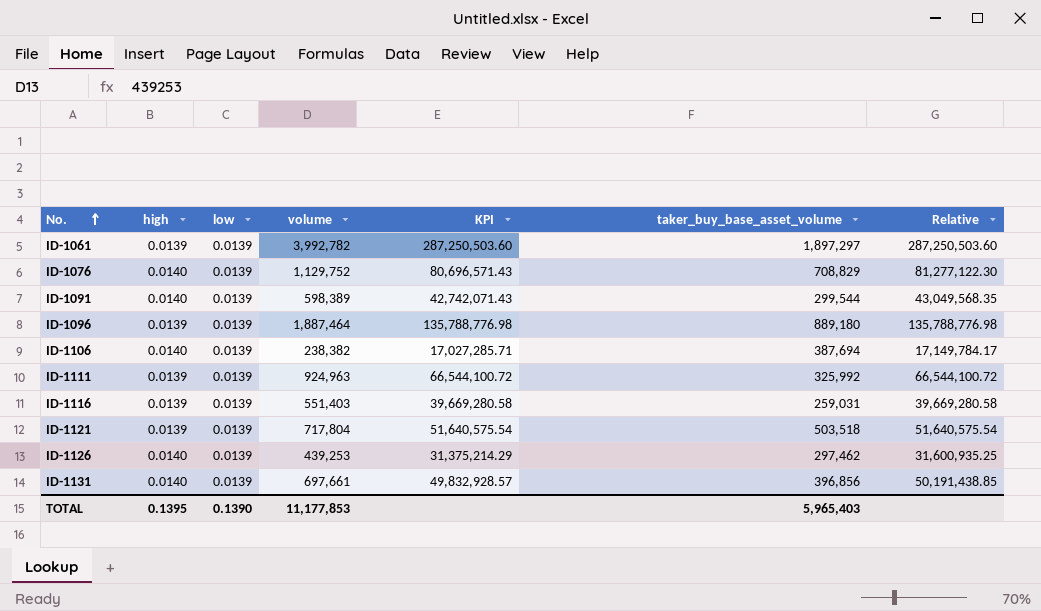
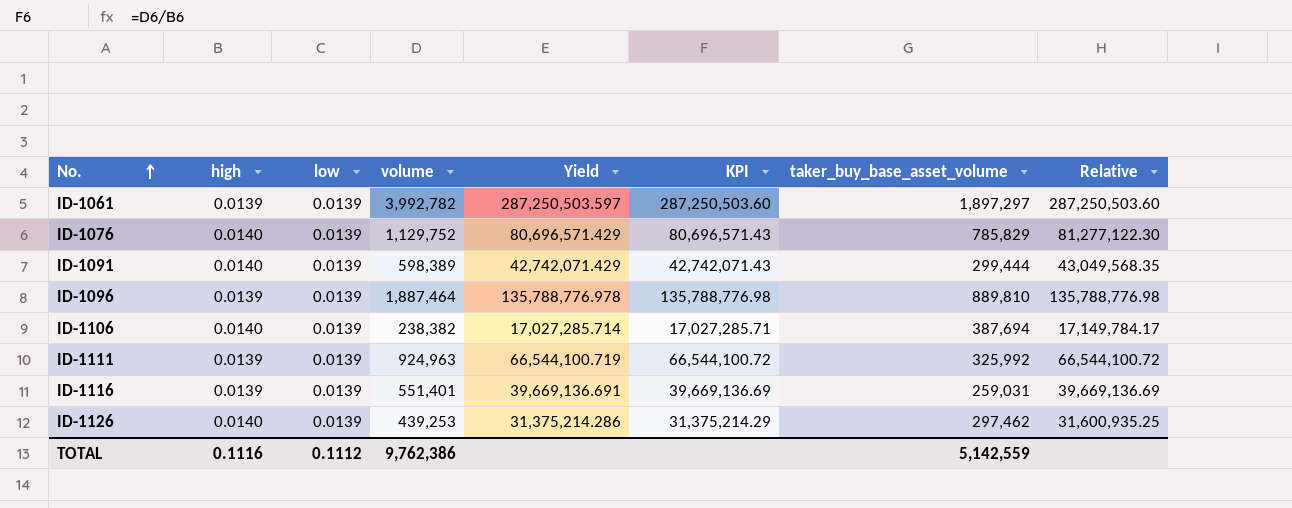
column Yield | formula: none -> [volume] / [high]
row ID-1121: 0.0139 | 0.0139 | 717,804 | 51,640,575.54 | 503,518 | 51,640,575.54 -> none
row ID-1131: 0.0140 | 0.0139 | 697,661 | 49,832,928.57 | 396,856 | 50,191,438.85 -> none
ID-1076 | taker_buy_base_asset_volume: 708,829 -> 785,829
ID-1091 | taker_buy_base_asset_volume: 299,544 -> 299,444
ID-1096 | taker_buy_base_asset_volume: 889,180 -> 889,810
ID-1116 | volume: 551,403 -> 551,401
ID-1116 | KPI: 39,669,280.58 -> 39,669,136.69
ID-1116 | Relative: 39,669,280.58 -> 39,669,136.69
TOTAL | high: 0.1395 -> 0.1116
TOTAL | low: 0.1390 -> 0.1112
TOTAL | volume: 11,177,853 -> 9,762,386
TOTAL | taker_buy_base_asset_volume: 5,965,403 -> 5,142,559

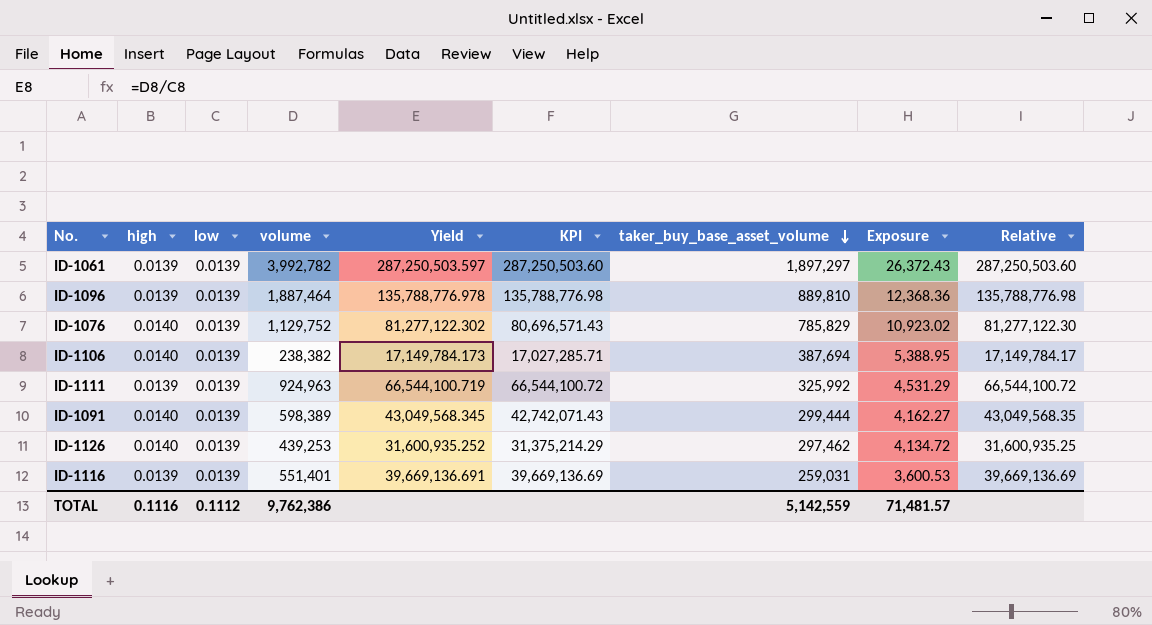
row order: No. ascending -> taker_buy_base_asset_volume descending
column Yield | formula: [volume] / [high] -> [volume] / [low]
column Exposure | formula: none -> [low] * [taker_buy_base_asset_volume]

